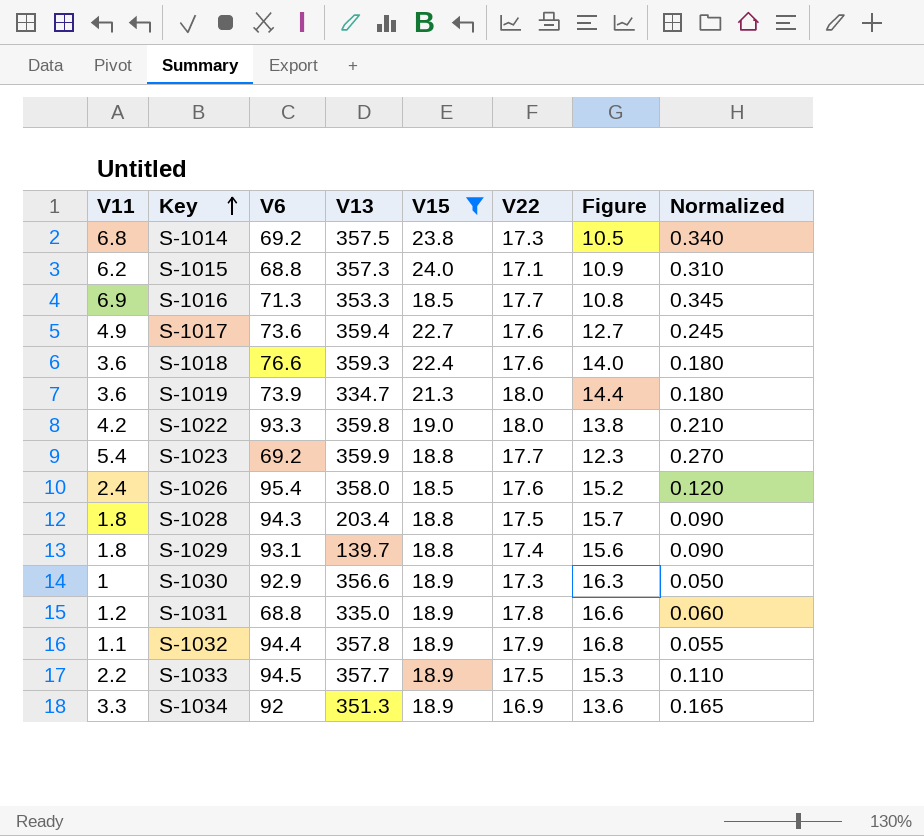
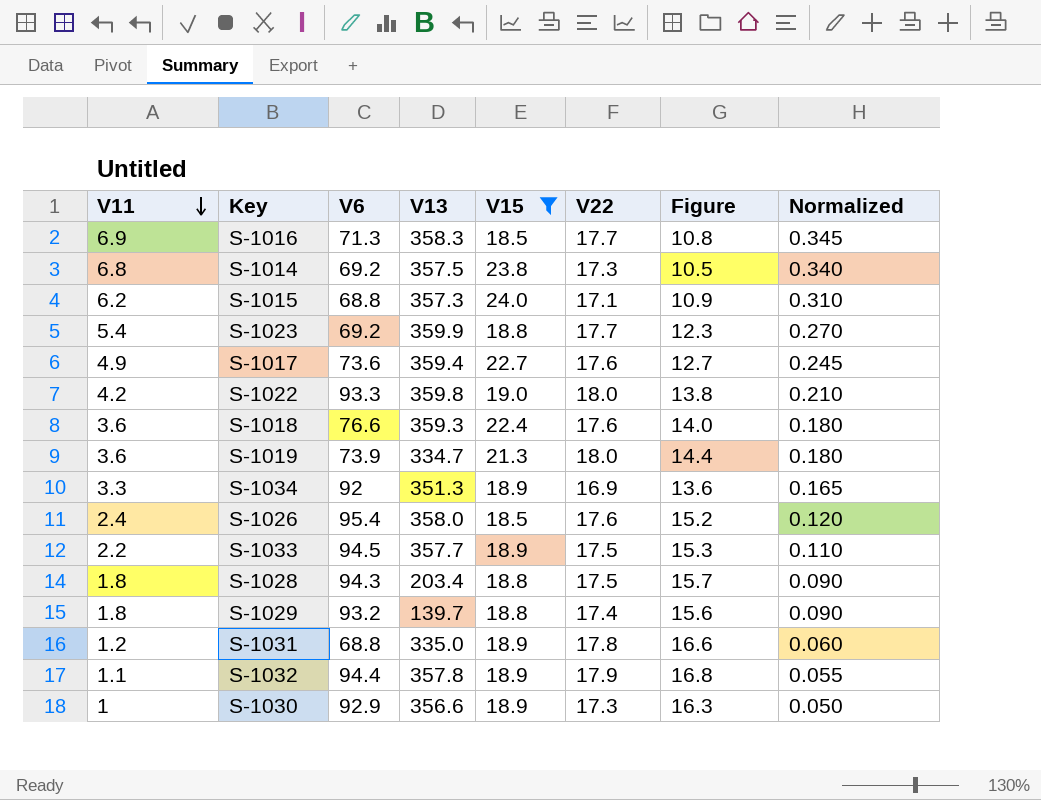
row order: Key ascending -> V11 descending
S-1016 | V13: 353.3 -> 358.3
S-1029 | V6: 93.1 -> 93.2

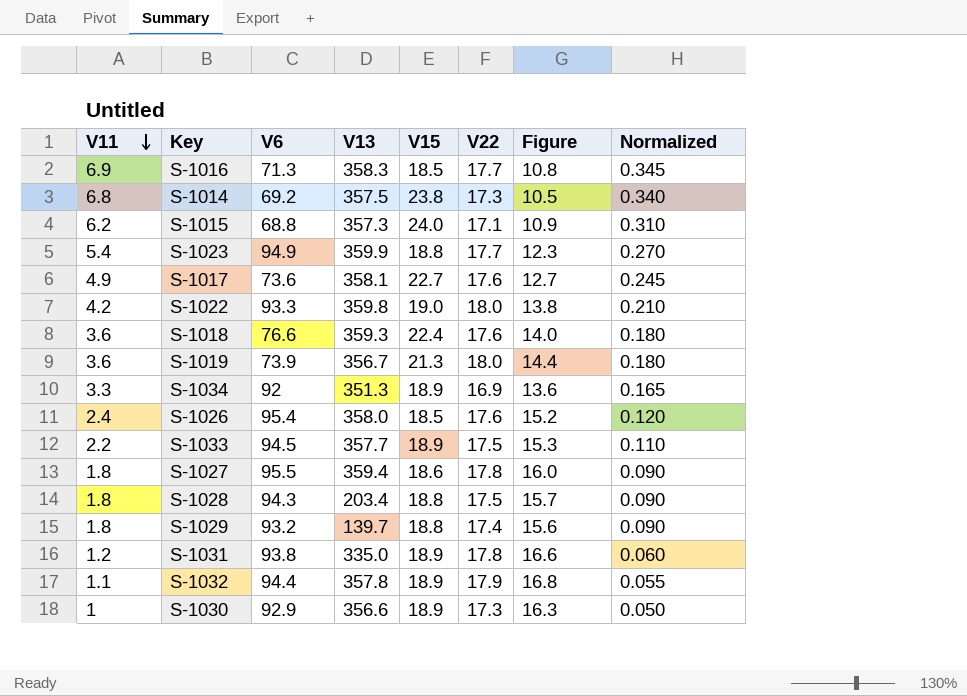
filter: V15 != 18.6 -> none
S-1023 | V6: 69.2 -> 94.9
S-1017 | V13: 359.4 -> 358.1
S-1019 | V13: 334.7 -> 356.7
S-1031 | V6: 68.8 -> 93.8

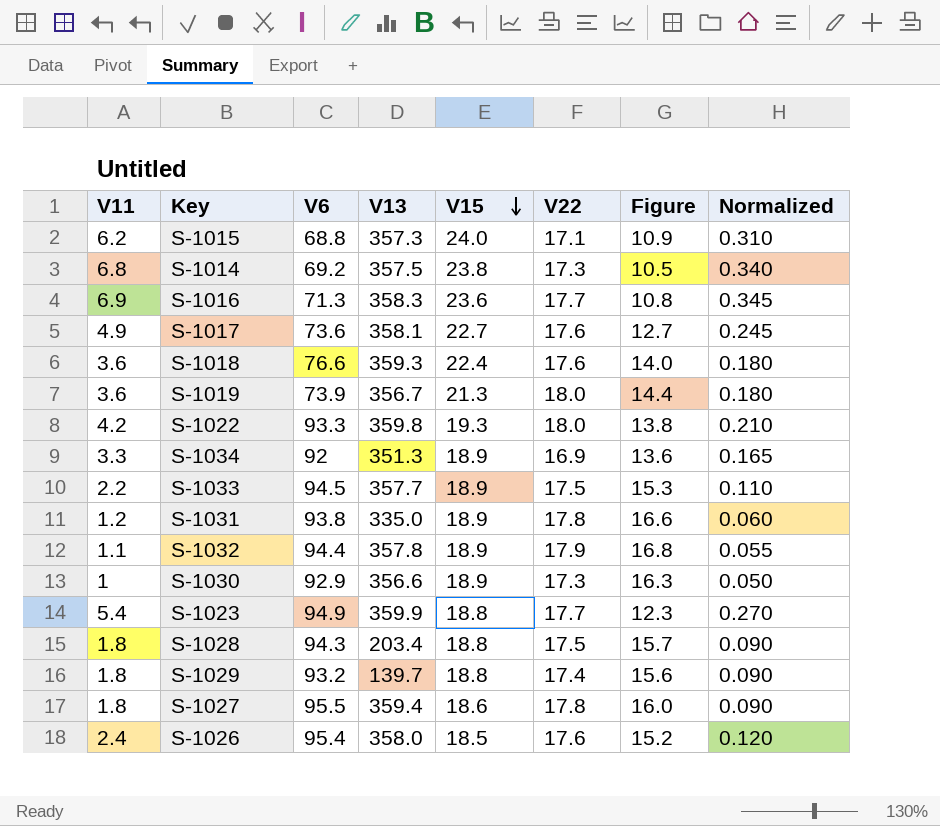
row order: V11 descending -> V15 descending
S-1016 | V15: 18.5 -> 23.6
S-1022 | V15: 19.0 -> 19.3

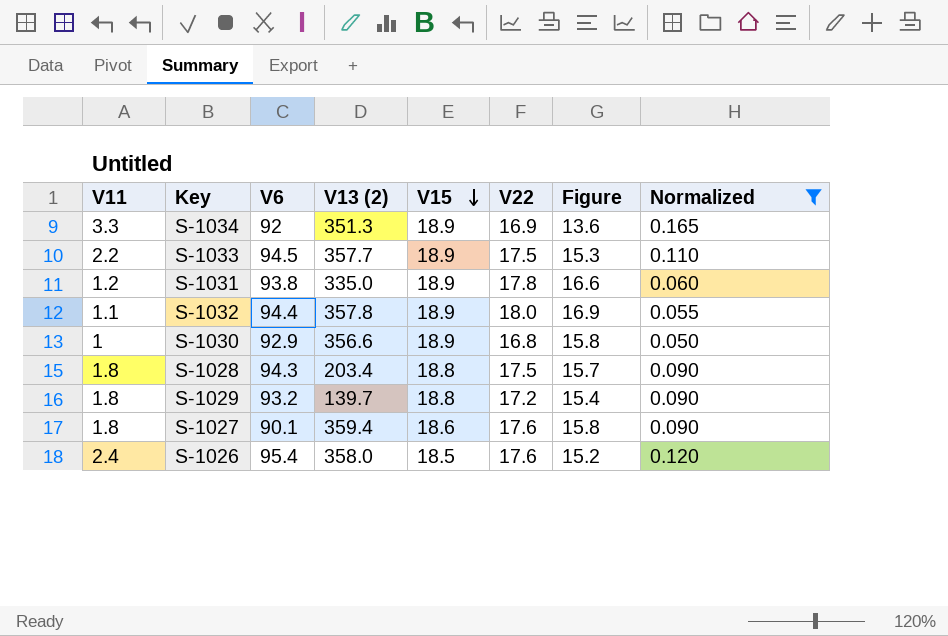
filter: none -> Normalized <= 0.165
column name: V13 -> V13 (2)
S-1032 | V22: 17.9 -> 18.0
S-1032 | Figure: 16.8 -> 16.9
S-1030 | V22: 17.3 -> 16.8
S-1030 | Figure: 16.3 -> 15.8
S-1029 | V22: 17.4 -> 17.2
S-1029 | Figure: 15.6 -> 15.4
S-1027 | V6: 95.5 -> 90.1
S-1027 | V22: 17.8 -> 17.6
S-1027 | Figure: 16.0 -> 15.8

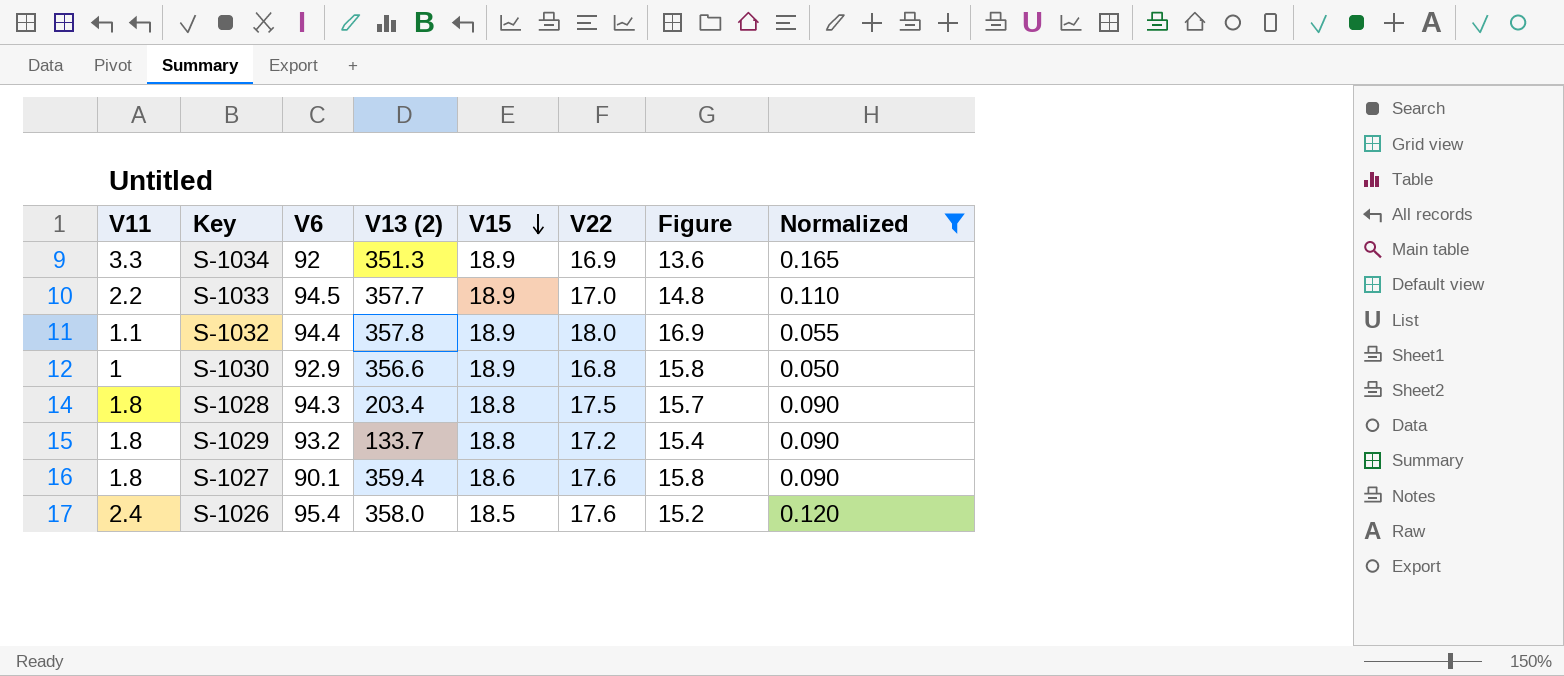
row S-1031: 1.2 | 93.8 | 335.0 | 18.9 | 17.8 | 16.6 | 0.060 -> none
S-1033 | V22: 17.5 -> 17.0
S-1033 | Figure: 15.3 -> 14.8
S-1029 | V13 (2): 139.7 -> 133.7

